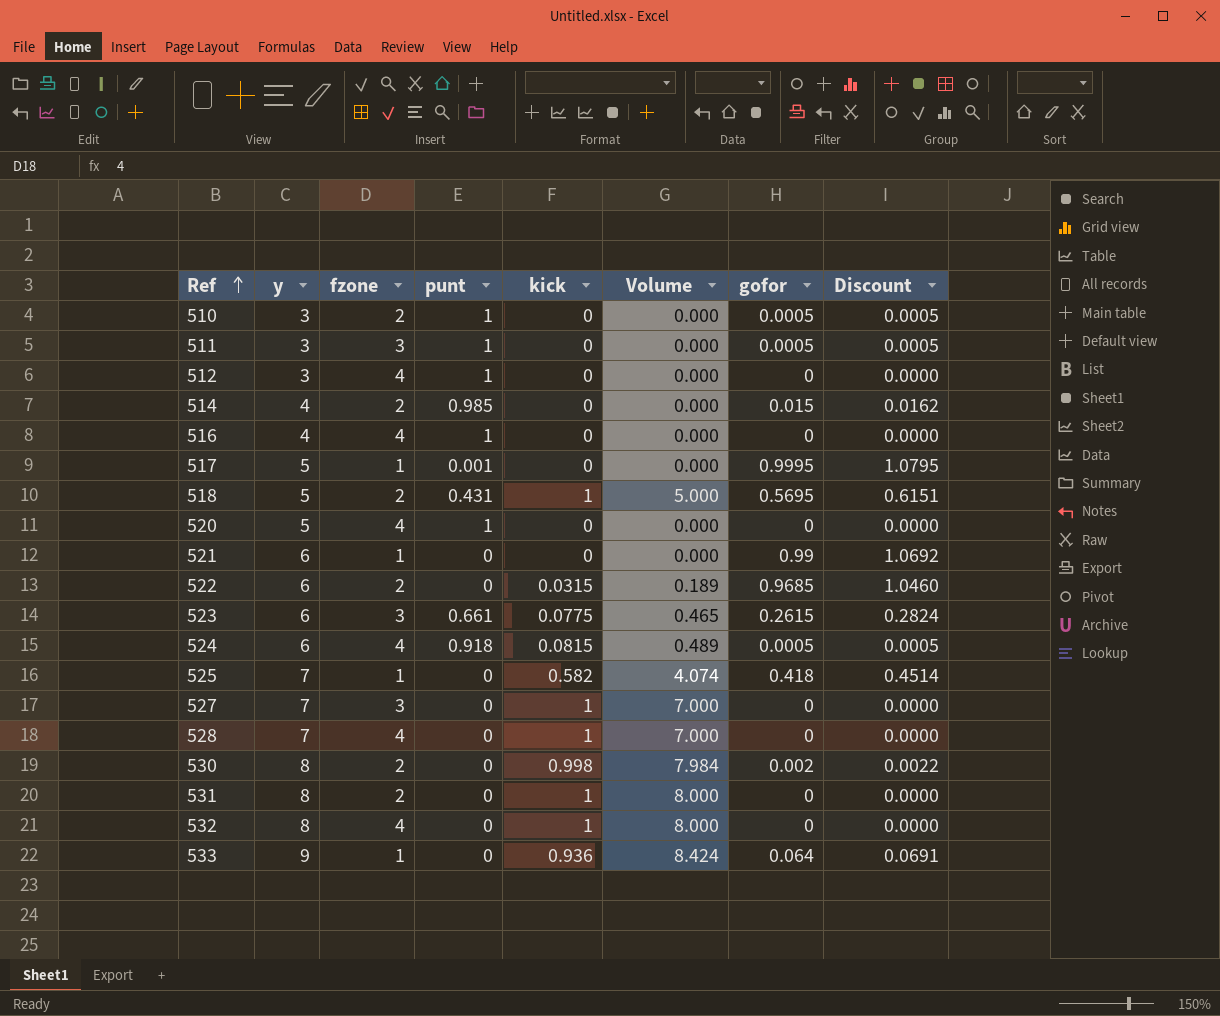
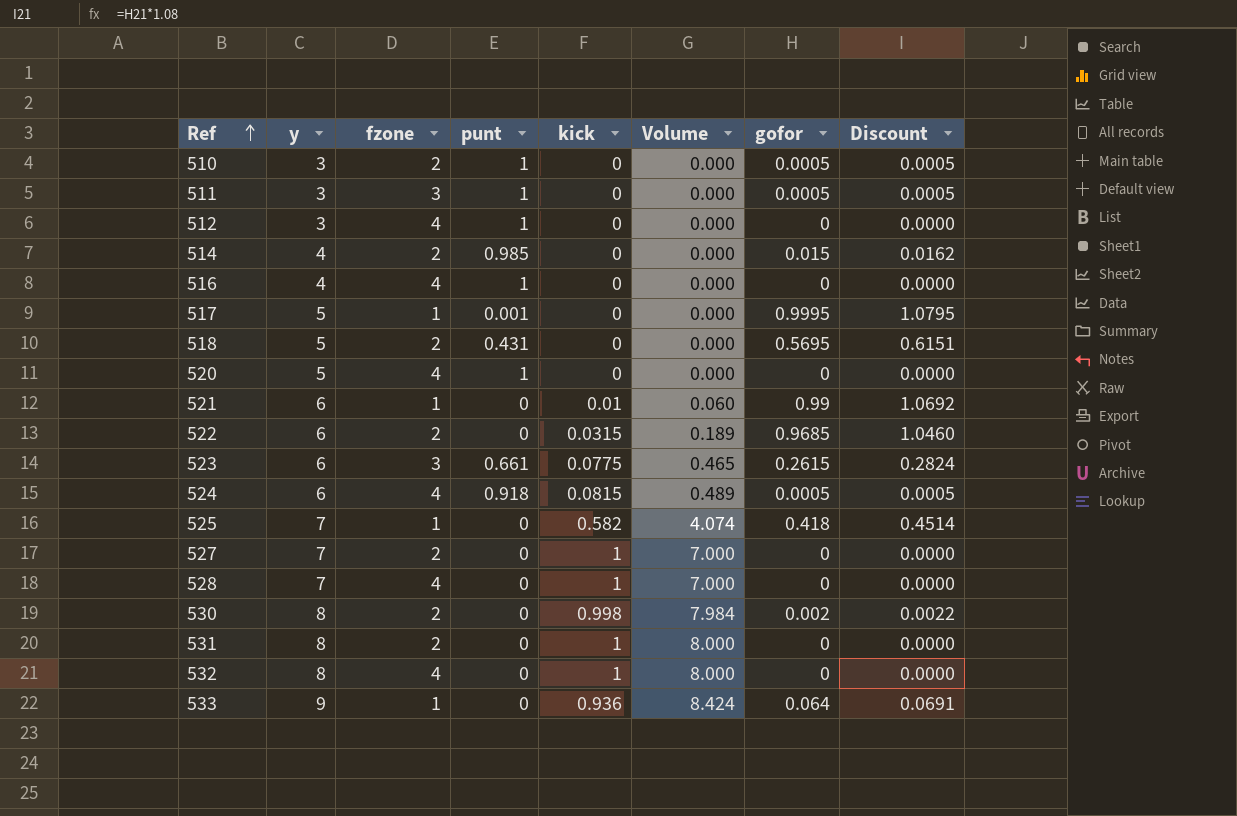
518 | kick: 1 -> 0
518 | Volume: 5.000 -> 0.000
521 | kick: 0 -> 0.01
521 | Volume: 0.000 -> 0.060
527 | fzone: 3 -> 2

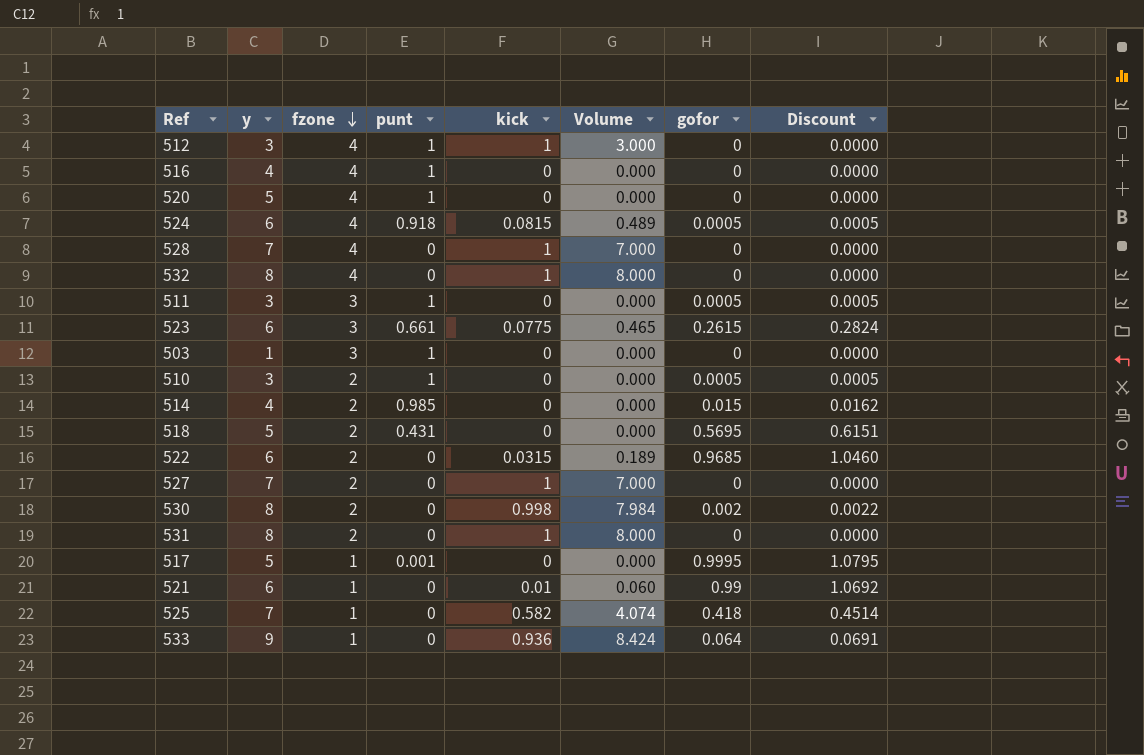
row order: Ref ascending -> fzone descending
512 | kick: 0 -> 1
512 | Volume: 0.000 -> 3.000
row 503: none -> 1 | 3 | 1 | 0 | 0.000 | 0 | 0.0000

